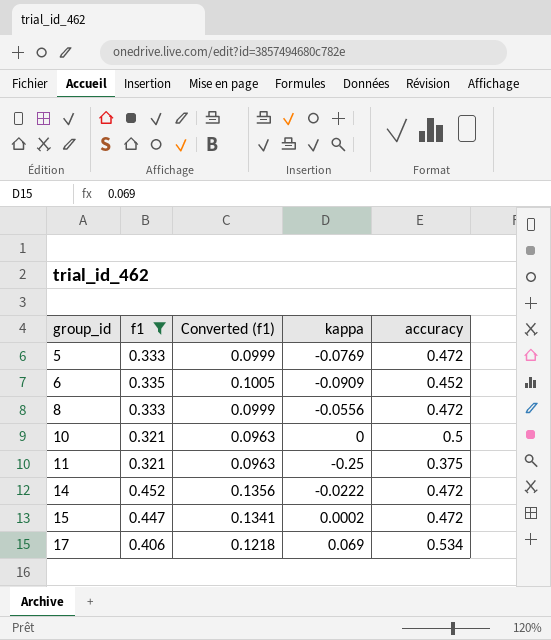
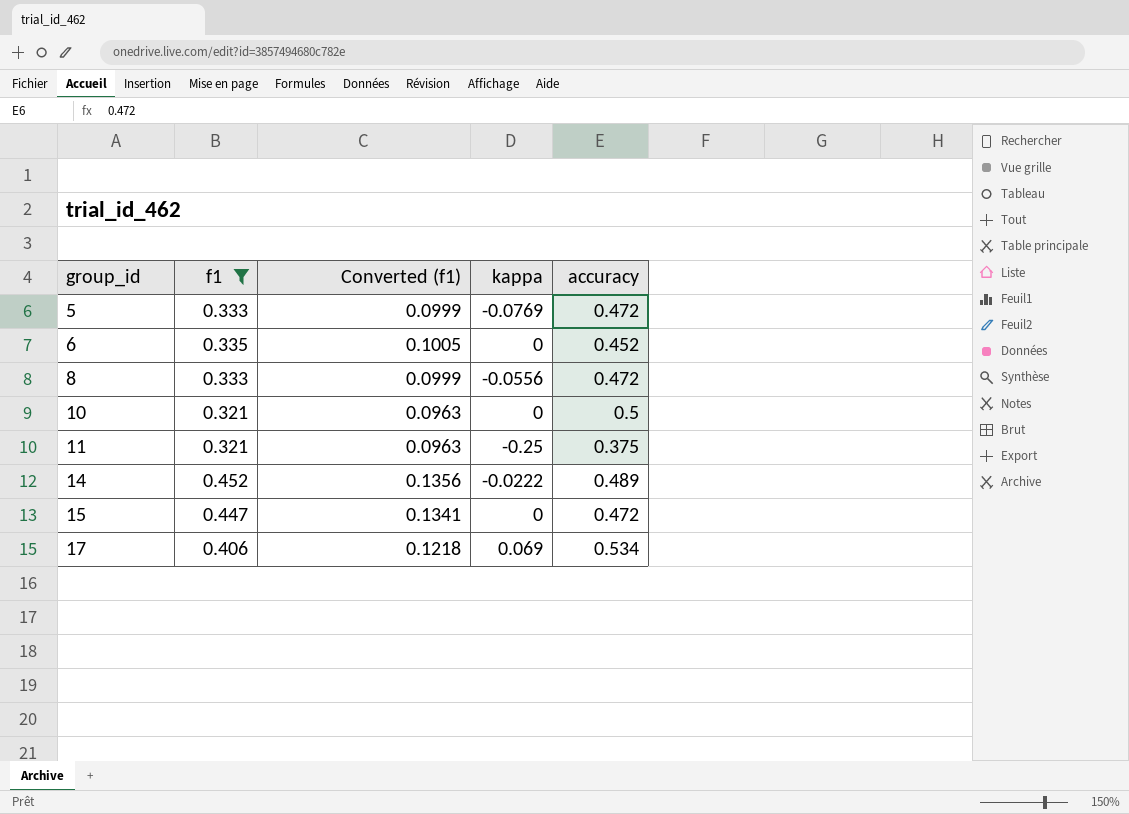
6 | kappa: -0.0909 -> 0
14 | accuracy: 0.472 -> 0.489
15 | kappa: 0.0002 -> 0

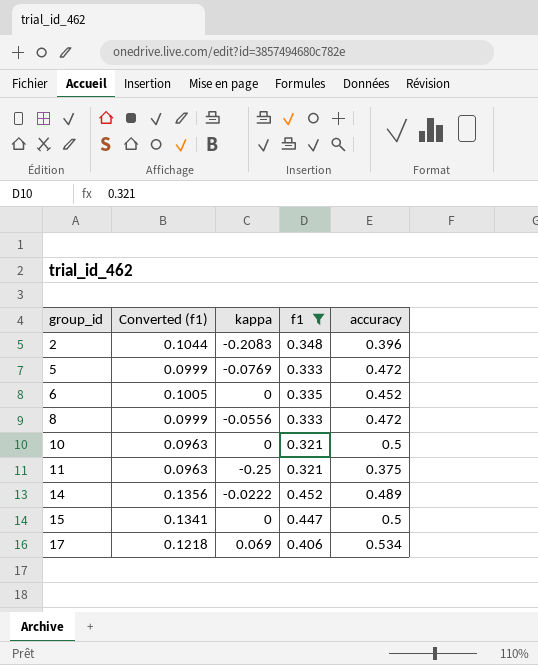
column f1 | position: 2 -> 4
row 2: none -> 0.1044 | -0.2083 | 0.348 | 0.396
15 | accuracy: 0.472 -> 0.5

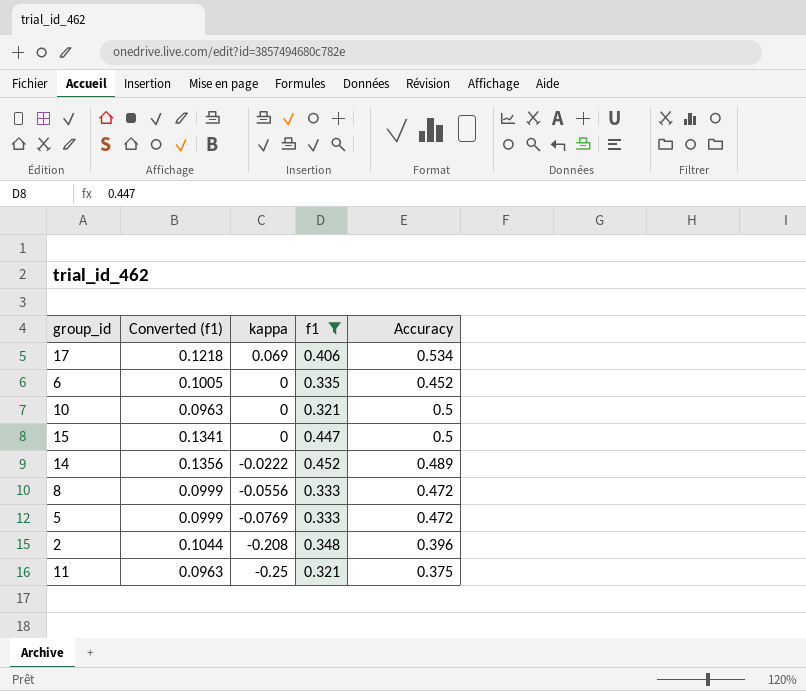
row order: group_id ascending -> kappa descending
column name: accuracy -> Accuracy
2 | kappa: -0.2083 -> -0.208

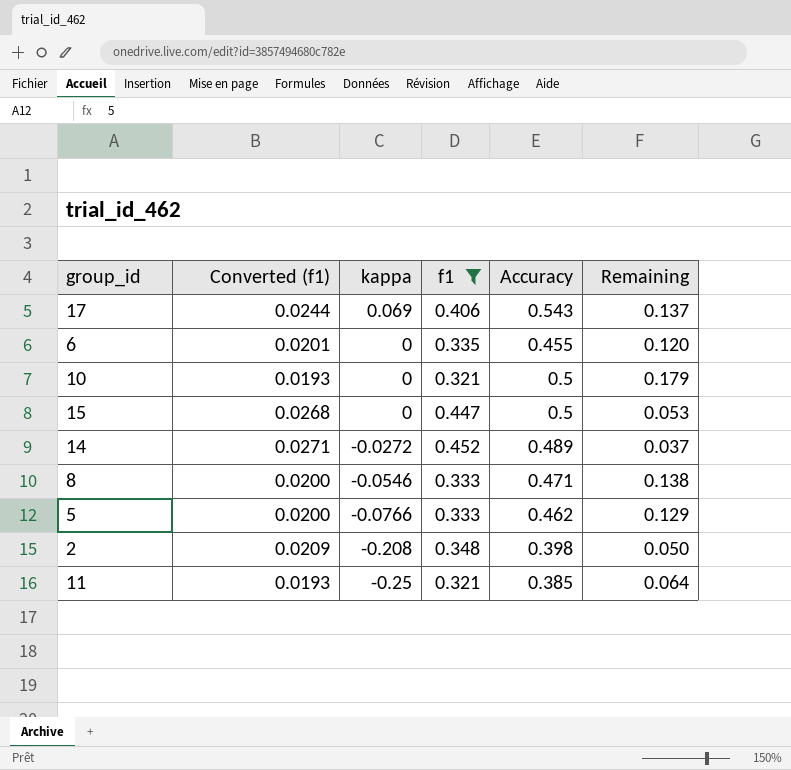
column Converted (f1) | formula: [f1] * 0.3 -> [f1] * 0.06
column Remaining | formula: none -> [Accuracy] - [f1]
17 | Accuracy: 0.534 -> 0.543
6 | Accuracy: 0.452 -> 0.455
14 | kappa: -0.0222 -> -0.0272
8 | kappa: -0.0556 -> -0.0546
8 | Accuracy: 0.472 -> 0.471
5 | kappa: -0.0769 -> -0.0766
5 | Accuracy: 0.472 -> 0.462
2 | Accuracy: 0.396 -> 0.398
11 | Accuracy: 0.375 -> 0.385

